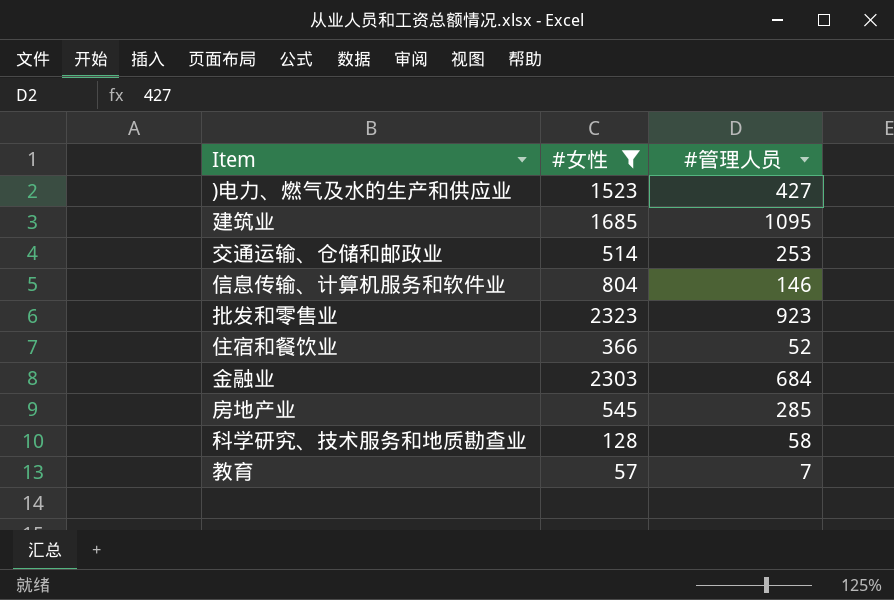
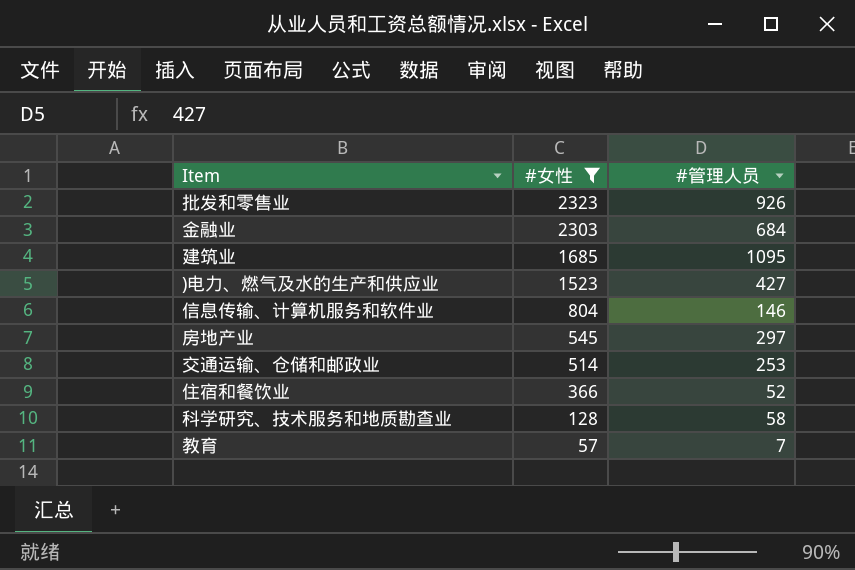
row order: none -> #女性 descending
批发和零售业 | #管理人员: 923 -> 926
房地产业 | #管理人员: 285 -> 297

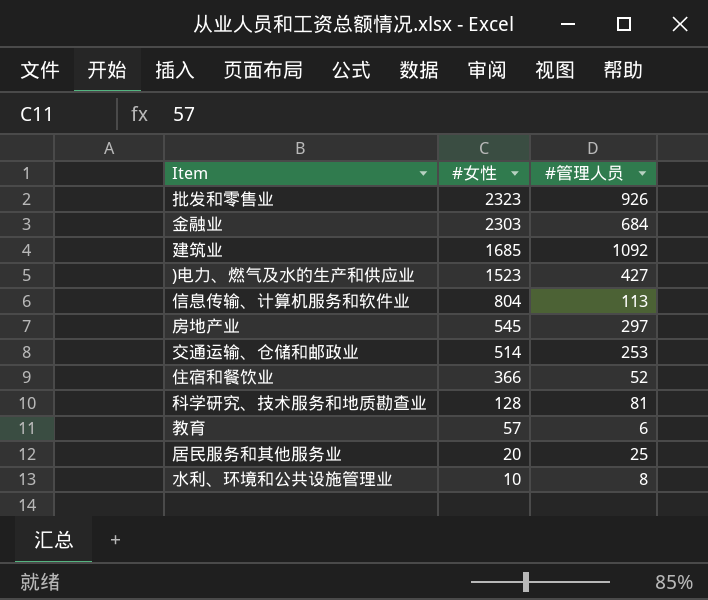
filter: #女性 >= 57 -> none
建筑业 | #管理人员: 1095 -> 1092
信息传输、计算机服务和软件业 | #管理人员: 146 -> 113
科学研究、技术服务和地质勘查业 | #管理人员: 58 -> 81
教育 | #管理人员: 7 -> 6

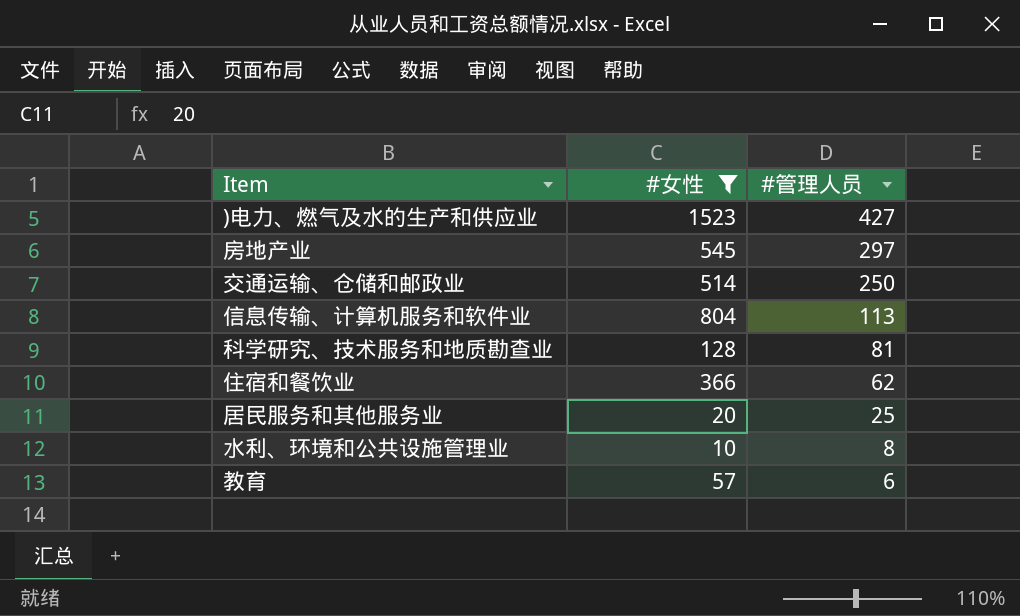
filter: none -> #女性 <= 1523
row order: #女性 descending -> #管理人员 descending
交通运输、仓储和邮政业 | #管理人员: 253 -> 250
住宿和餐饮业 | #管理人员: 52 -> 62

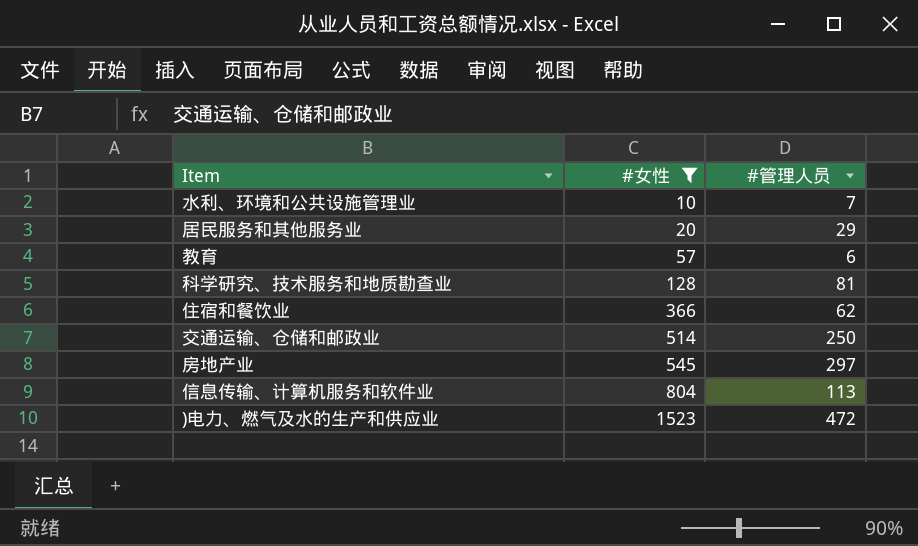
row order: #管理人员 descending -> #女性 ascending
水利、环境和公共设施管理业 | #管理人员: 8 -> 7
居民服务和其他服务业 | #管理人员: 25 -> 29
)电力、燃气及水的生产和供应业 | #管理人员: 427 -> 472

